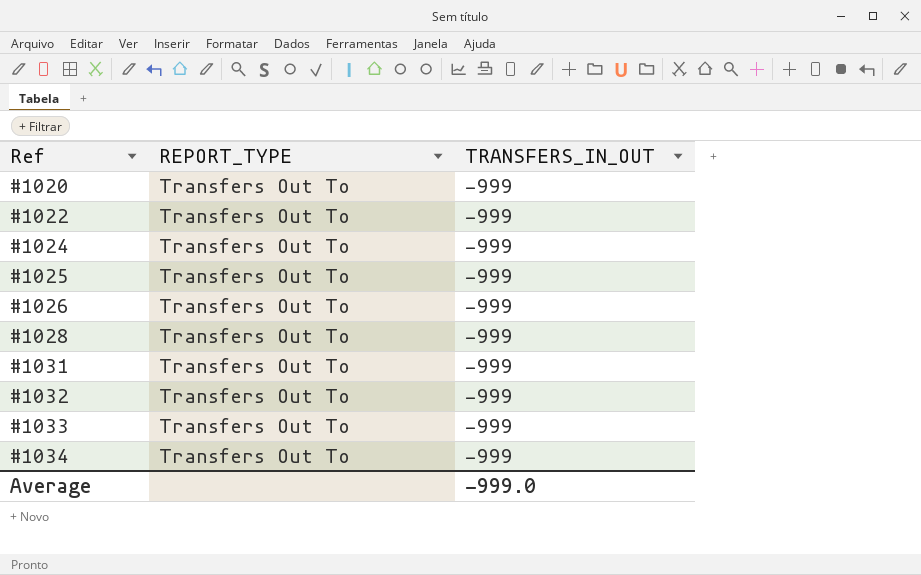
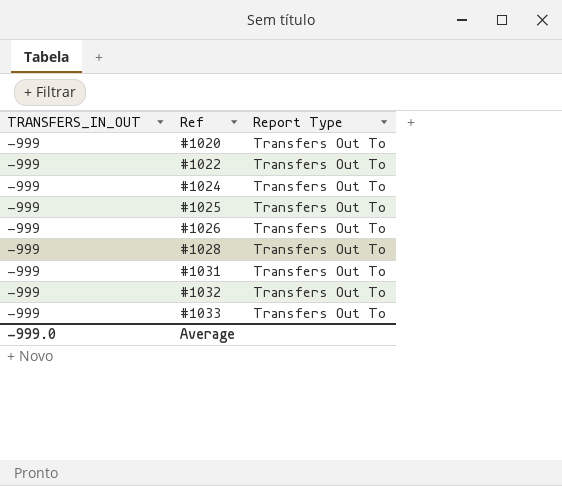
column TRANSFERS_IN_OUT | position: 3 -> 1
column name: REPORT_TYPE -> Report Type
row #1034: Transfers Out To | -999 -> none

